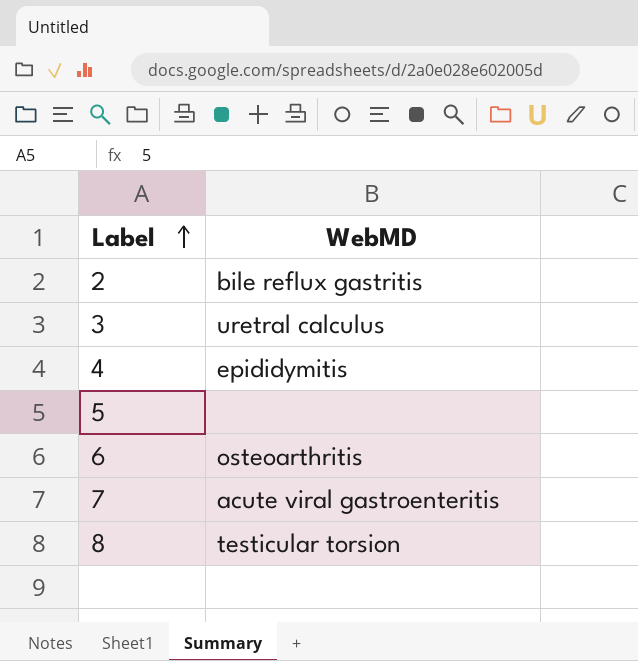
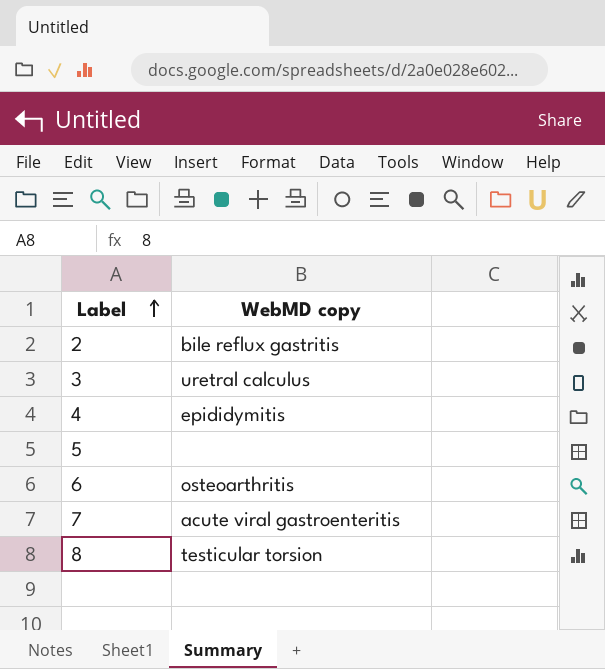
column name: WebMD -> WebMD copy

